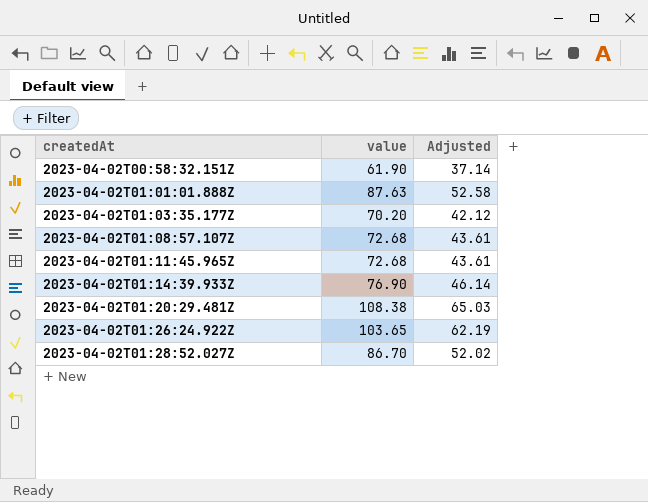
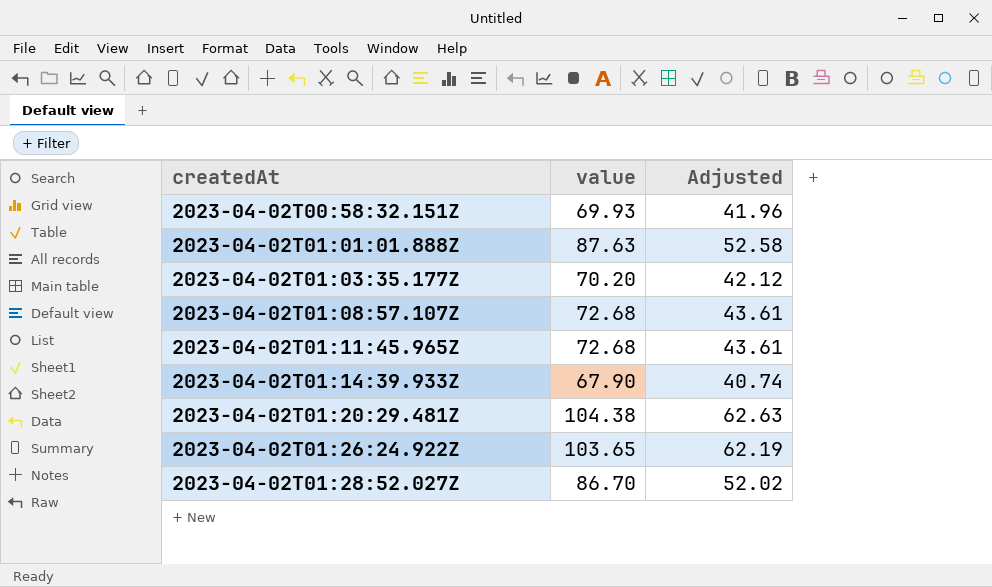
2023-04-02T00:58:32.151Z | value: 61.90 -> 69.93
2023-04-02T00:58:32.151Z | Adjusted: 37.14 -> 41.96
2023-04-02T01:14:39.933Z | value: 76.90 -> 67.90
2023-04-02T01:14:39.933Z | Adjusted: 46.14 -> 40.74
2023-04-02T01:20:29.481Z | value: 108.38 -> 104.38
2023-04-02T01:20:29.481Z | Adjusted: 65.03 -> 62.63

